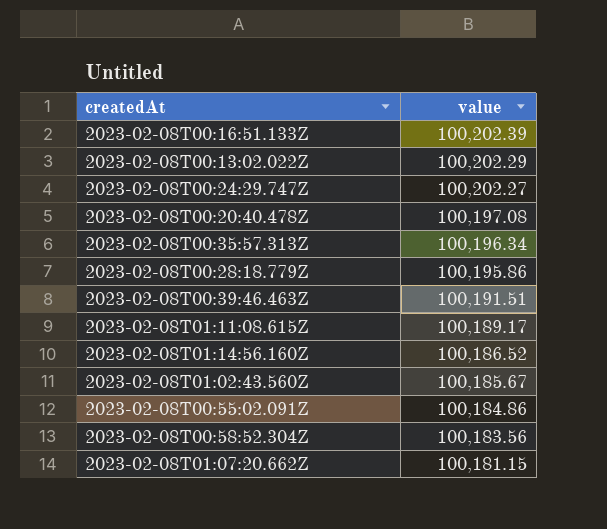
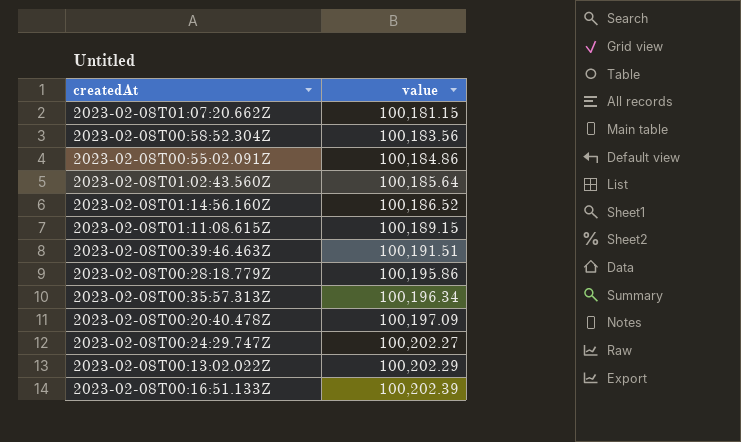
row order: value descending -> value ascending
2023-02-08T01:02:43.560Z | value: 100,185.67 -> 100,185.64
2023-02-08T01:11:08.615Z | value: 100,189.17 -> 100,189.15
2023-02-08T00:20:40.478Z | value: 100,197.08 -> 100,197.09

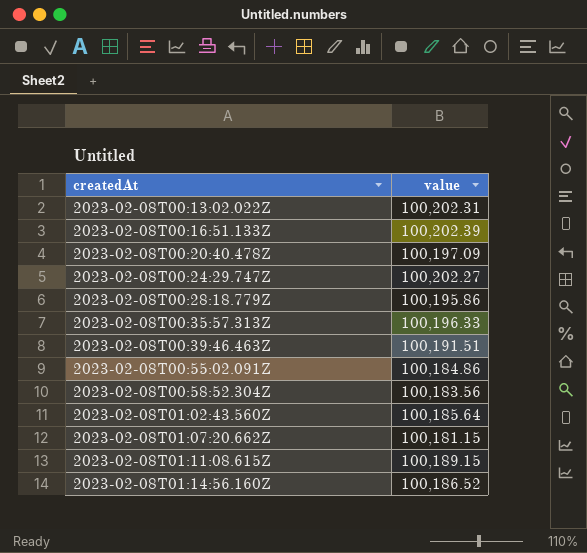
row order: value ascending -> createdAt ascending
2023-02-08T00:13:02.022Z | value: 100,202.29 -> 100,202.31
2023-02-08T00:35:57.313Z | value: 100,196.34 -> 100,196.33

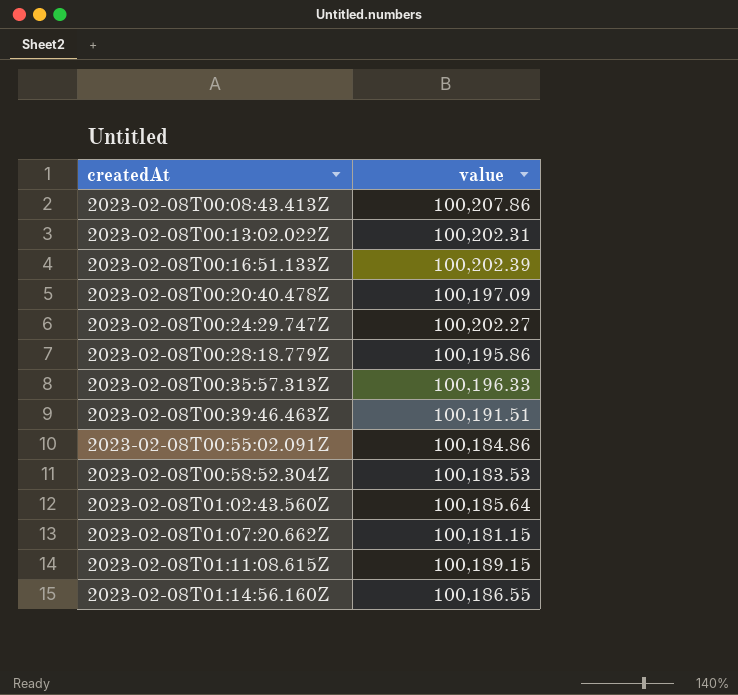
row 2023-02-08T00:08:43.413Z: none -> 100,207.86
2023-02-08T00:58:52.304Z | value: 100,183.56 -> 100,183.53
2023-02-08T01:14:56.160Z | value: 100,186.52 -> 100,186.55

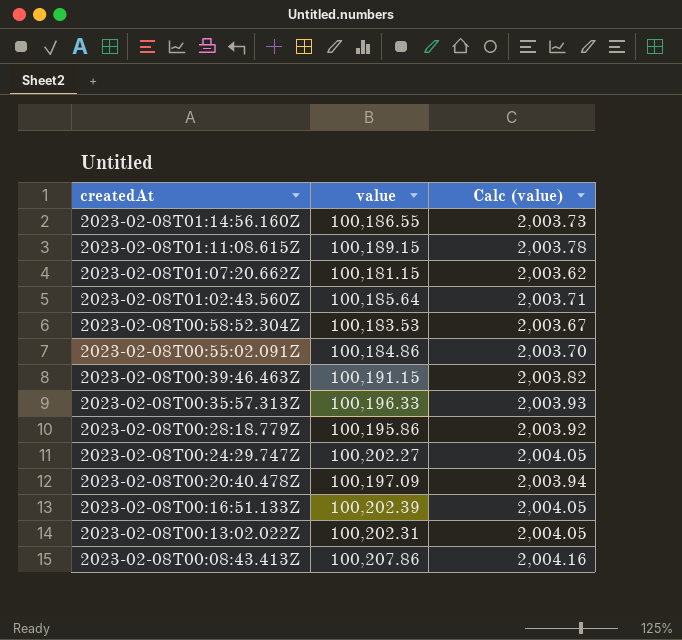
row order: createdAt ascending -> createdAt descending
column Calc (value) | formula: none -> [value] * 0.02
2023-02-08T00:39:46.463Z | value: 100,191.51 -> 100,191.15

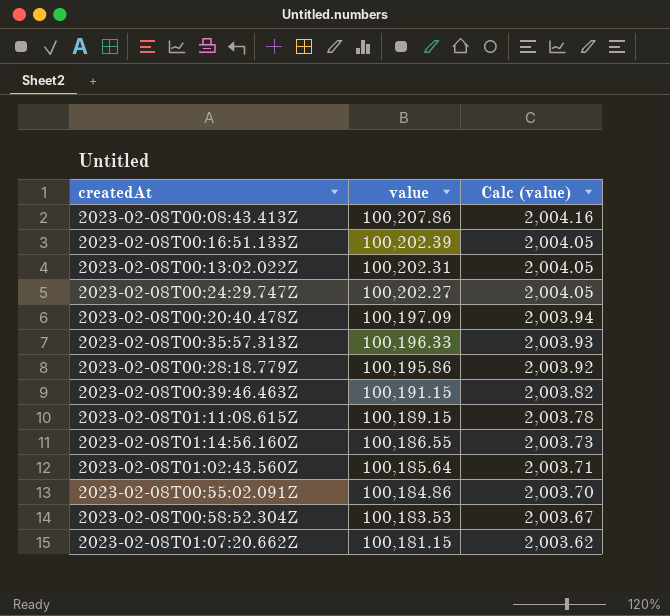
row order: createdAt descending -> value descending

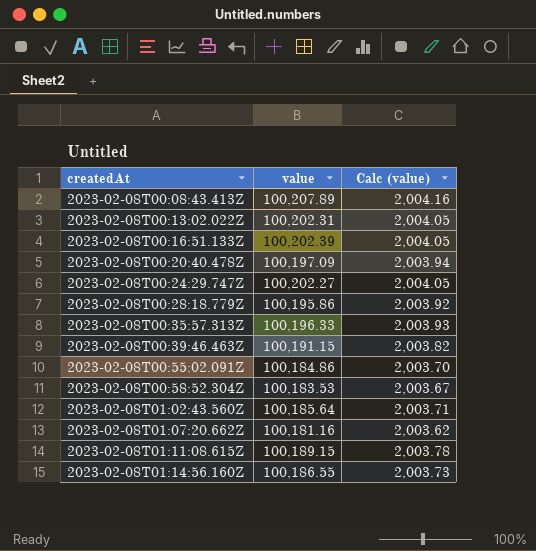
row order: value descending -> createdAt ascending
2023-02-08T00:08:43.413Z | value: 100,207.86 -> 100,207.89
2023-02-08T01:07:20.662Z | value: 100,181.15 -> 100,181.16

